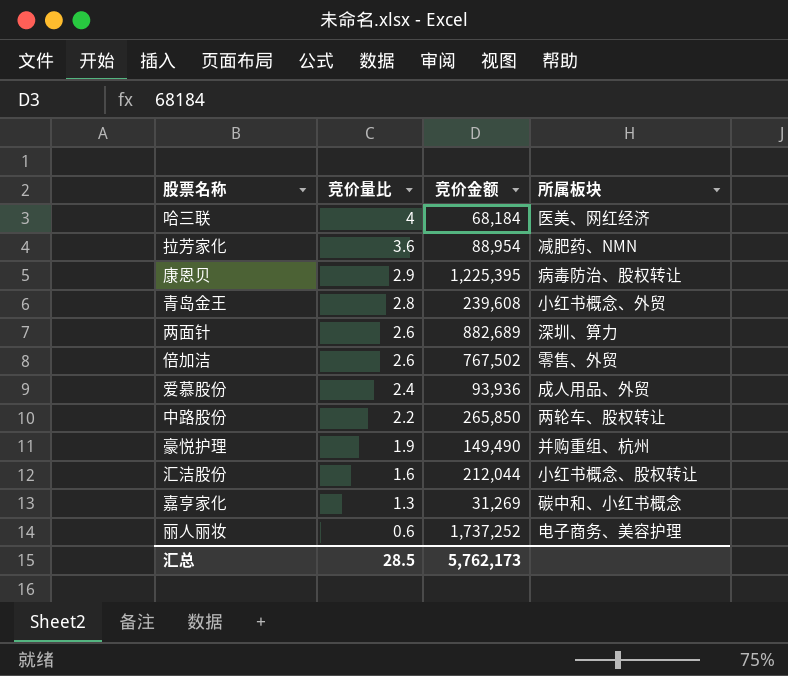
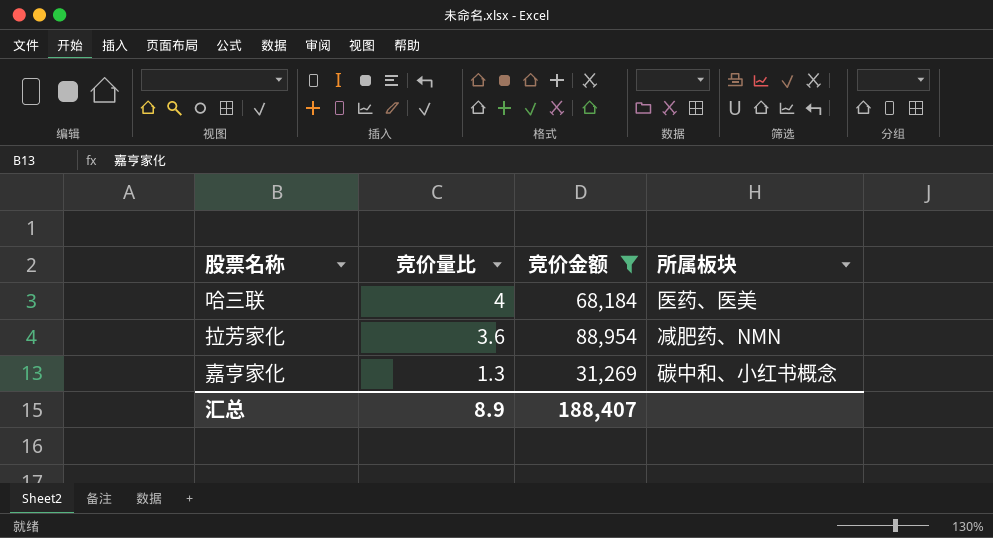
filter: none -> 竞价金额 <= 88,954
哈三联 | 所属板块: 医美、网红经济 -> 医药、医美
汇总 | 竞价量比: 28.5 -> 8.9
汇总 | 竞价金额: 5,762,173 -> 188,407

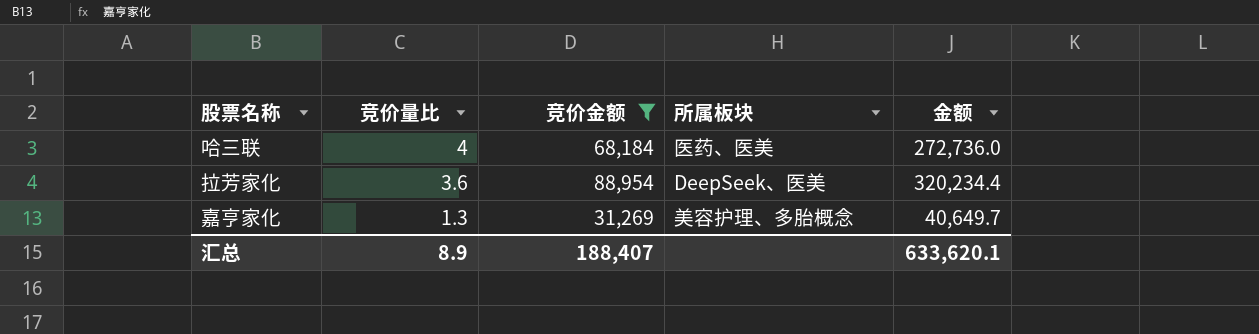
column 金额 | formula: none -> [竞价量比] * [竞价金额]
拉芳家化 | 所属板块: 减肥药、NMN -> DeepSeek、医美
嘉亨家化 | 所属板块: 碳中和、小红书概念 -> 美容护理、多胎概念

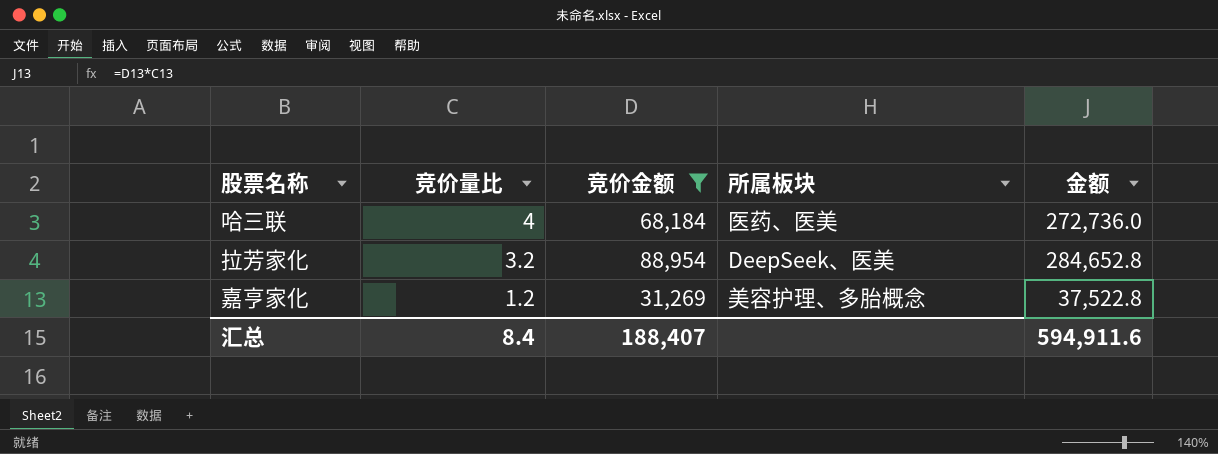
拉芳家化 | 竞价量比: 3.6 -> 3.2
拉芳家化 | 金额: 320,234.4 -> 284,652.8
嘉亨家化 | 竞价量比: 1.3 -> 1.2
嘉亨家化 | 金额: 40,649.7 -> 37,522.8
汇总 | 竞价量比: 8.9 -> 8.4
汇总 | 金额: 633,620.1 -> 594,911.6

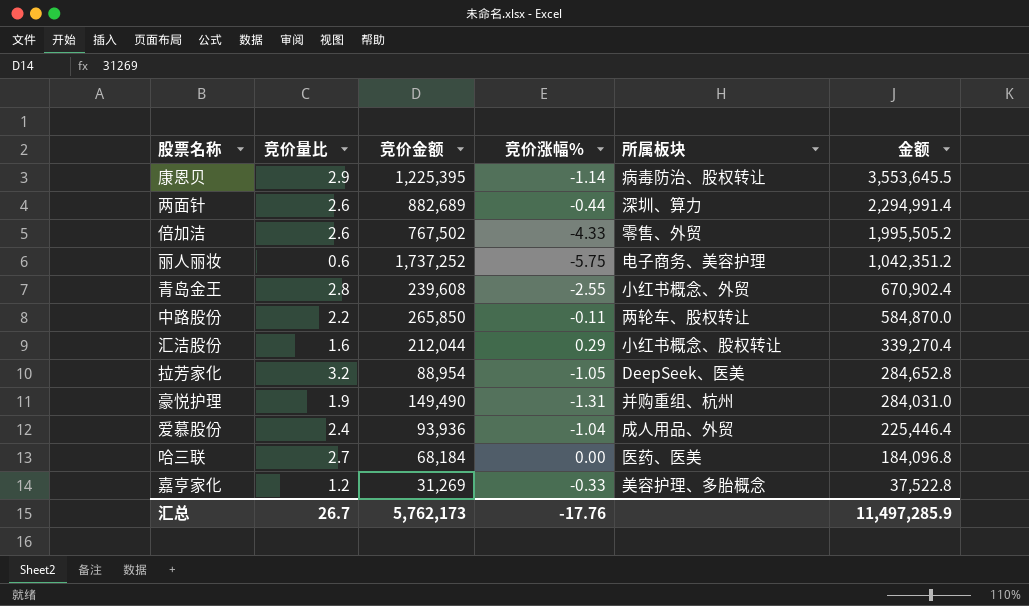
filter: 竞价金额 <= 88,954 -> none
row order: 竞价量比 descending -> 金额 descending
column 竞价涨幅% | position: none -> 4
哈三联 | 竞价量比: 4 -> 2.7
哈三联 | 金额: 272,736.0 -> 184,096.8
汇总 | 竞价量比: 8.4 -> 26.7
汇总 | 竞价金额: 188,407 -> 5,762,173
汇总 | 金额: 594,911.6 -> 11,497,285.9

